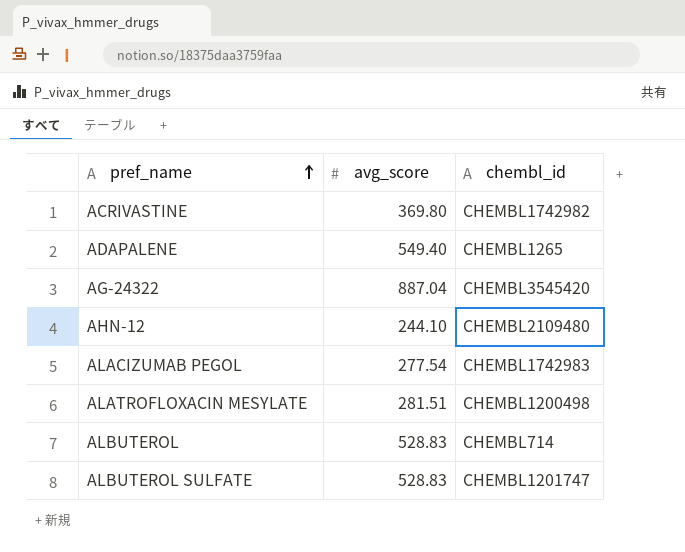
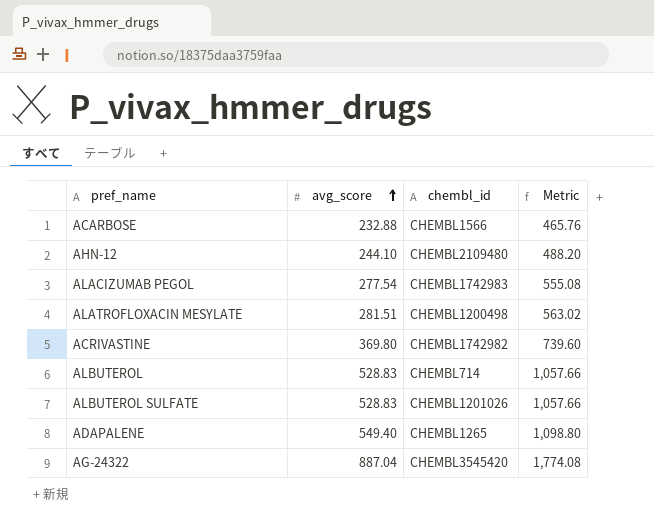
row order: pref_name ascending -> avg_score ascending
column Metric | formula: none -> [avg_score] * 2
row ACARBOSE: none -> 232.88 | CHEMBL1566 | 465.76
ALBUTEROL SULFATE | chembl_id: CHEMBL1201747 -> CHEMBL1201026

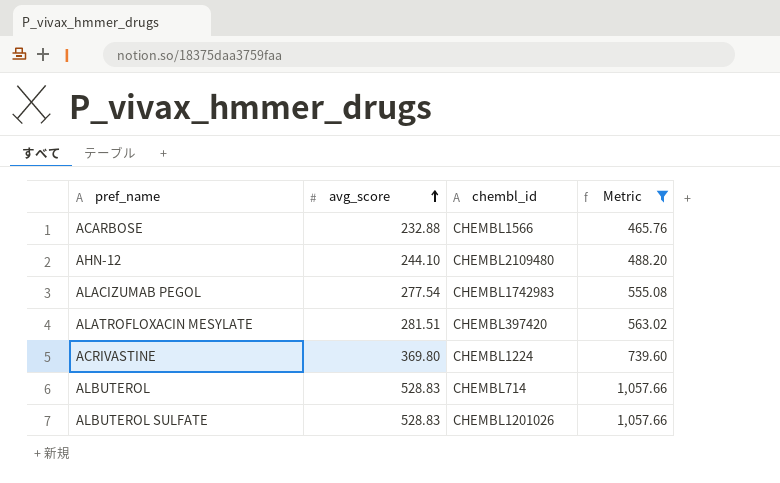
filter: none -> Metric <= 1,057.66
ALATROFLOXACIN MESYLATE | chembl_id: CHEMBL1200498 -> CHEMBL397420
ACRIVASTINE | chembl_id: CHEMBL1742982 -> CHEMBL1224

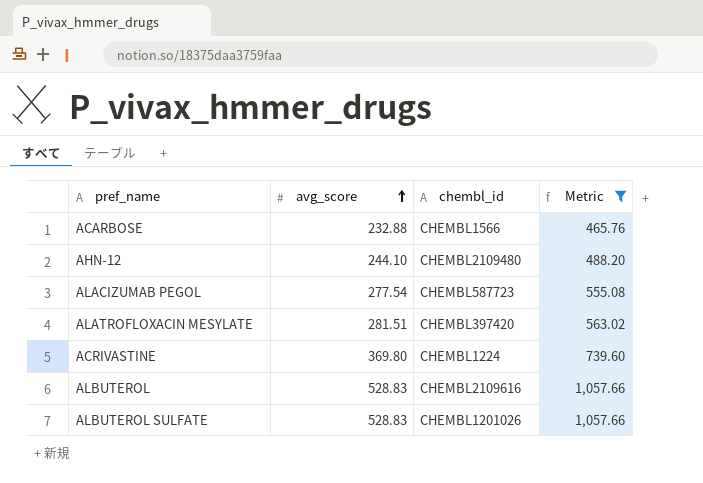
ALACIZUMAB PEGOL | chembl_id: CHEMBL1742983 -> CHEMBL587723
ALBUTEROL | chembl_id: CHEMBL714 -> CHEMBL2109616

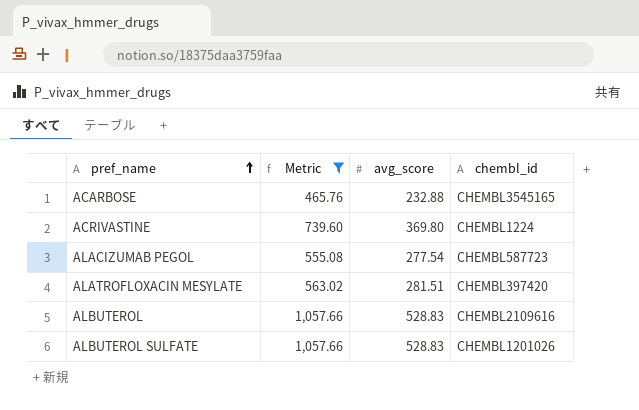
row order: avg_score ascending -> pref_name ascending
column Metric | position: 4 -> 2
row AHN-12: 244.10 | CHEMBL2109480 | 488.20 -> none
ACARBOSE | chembl_id: CHEMBL1566 -> CHEMBL3545165

